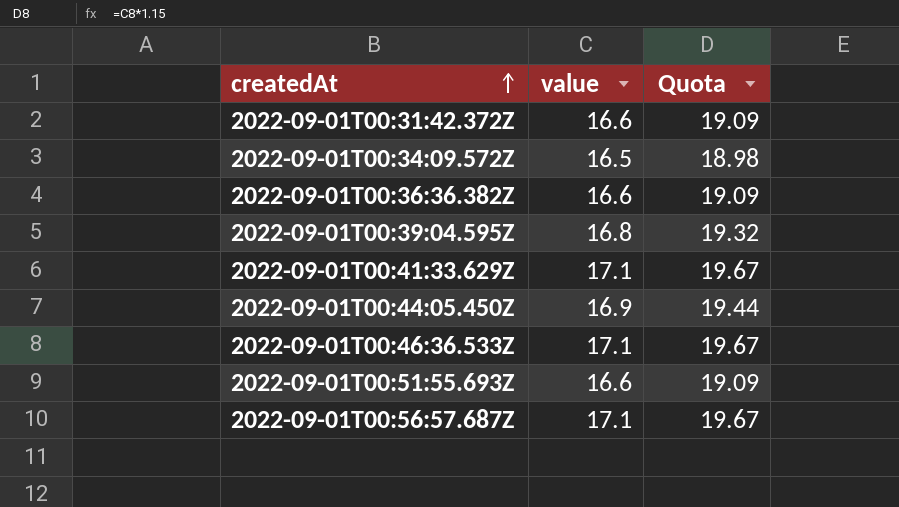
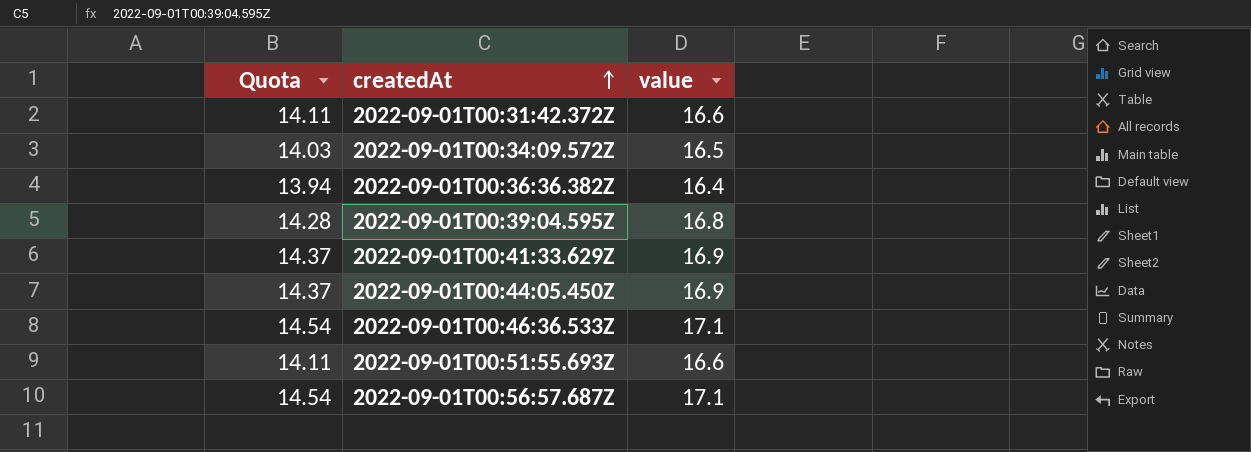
column Quota | formula: [value] * 1.15 -> [value] * 0.85
column Quota | position: 3 -> 1
2022-09-01T00:36:36.382Z | value: 16.6 -> 16.4
2022-09-01T00:41:33.629Z | value: 17.1 -> 16.9

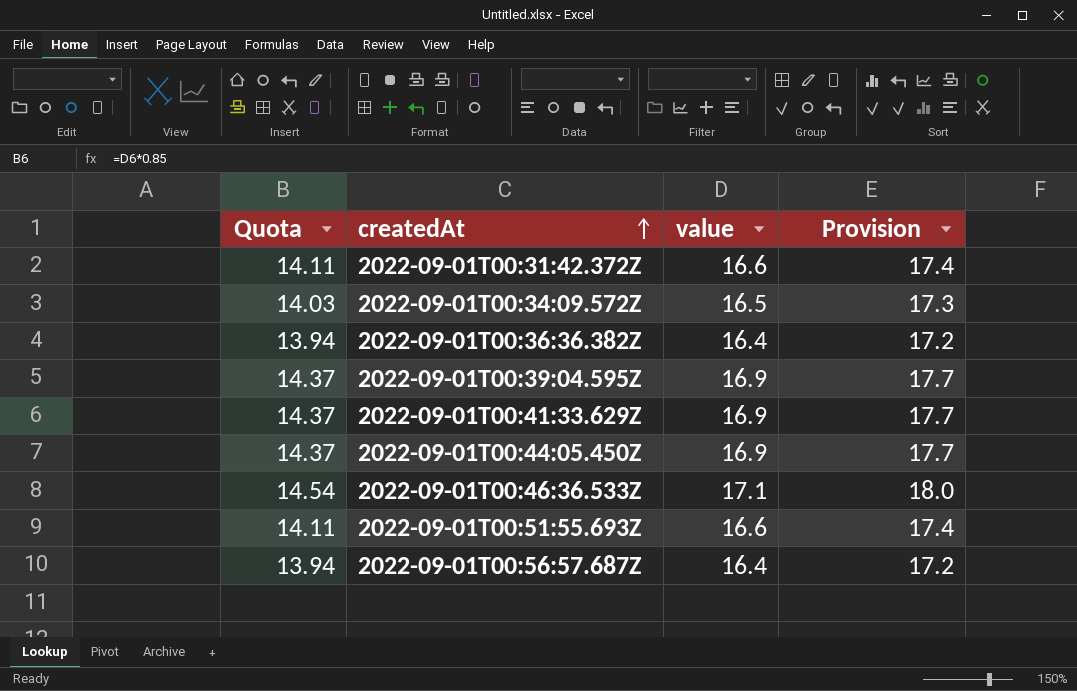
column Provision | formula: none -> [value] * 1.05
2022-09-01T00:39:04.595Z | Quota: 14.28 -> 14.37
2022-09-01T00:39:04.595Z | value: 16.8 -> 16.9
2022-09-01T00:56:57.687Z | Quota: 14.54 -> 13.94
2022-09-01T00:56:57.687Z | value: 17.1 -> 16.4

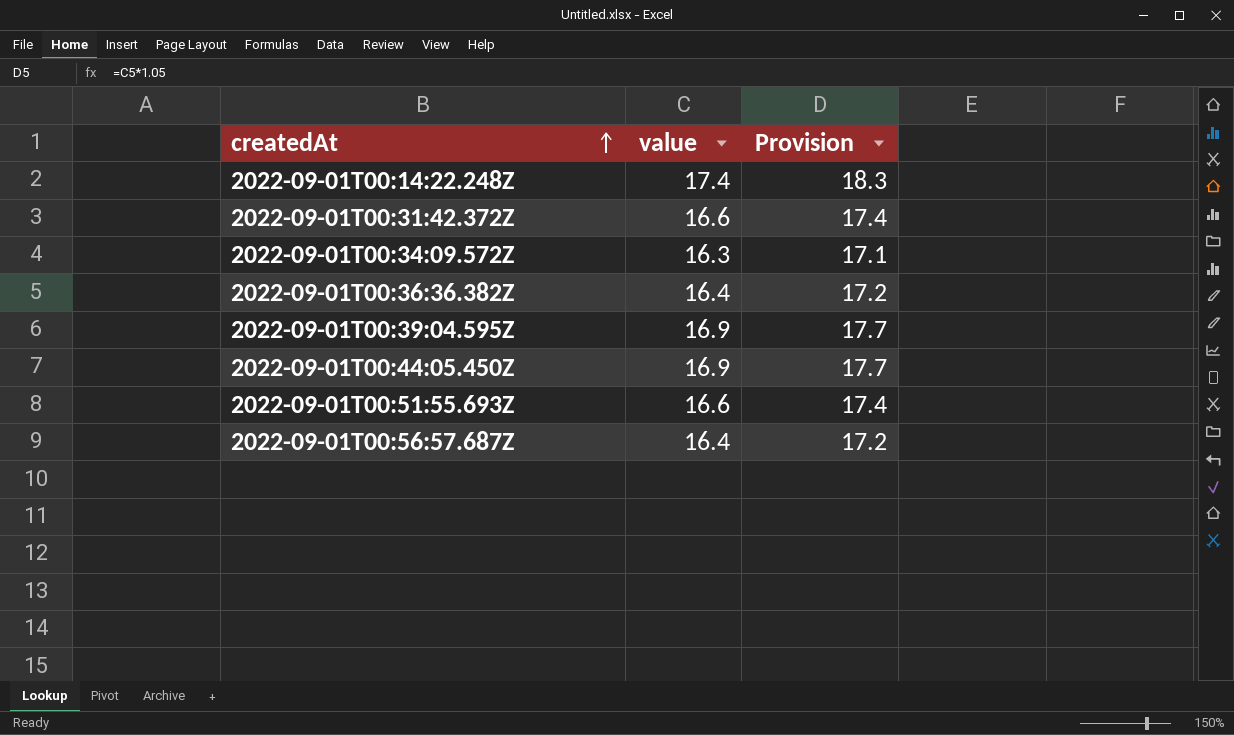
column Quota | formula: [value] * 0.85 -> none
row 2022-09-01T00:41:33.629Z: 14.37 | 16.9 | 17.7 -> none
row 2022-09-01T00:46:36.533Z: 14.54 | 17.1 | 18.0 -> none
row 2022-09-01T00:14:22.248Z: none -> 17.4 | 18.3
2022-09-01T00:34:09.572Z | value: 16.5 -> 16.3
2022-09-01T00:34:09.572Z | Provision: 17.3 -> 17.1

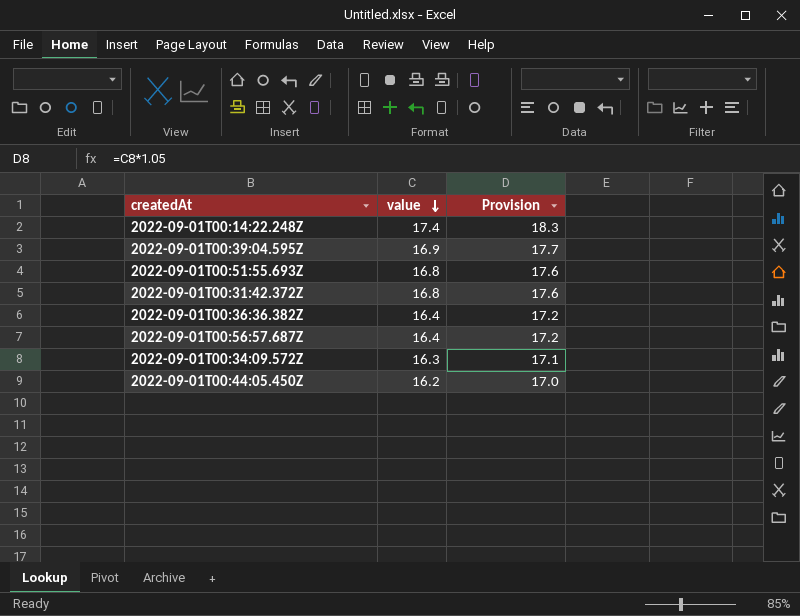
row order: createdAt ascending -> value descending
2022-09-01T00:51:55.693Z | value: 16.6 -> 16.8
2022-09-01T00:51:55.693Z | Provision: 17.4 -> 17.6
2022-09-01T00:31:42.372Z | value: 16.6 -> 16.8
2022-09-01T00:31:42.372Z | Provision: 17.4 -> 17.6
2022-09-01T00:44:05.450Z | value: 16.9 -> 16.2
2022-09-01T00:44:05.450Z | Provision: 17.7 -> 17.0

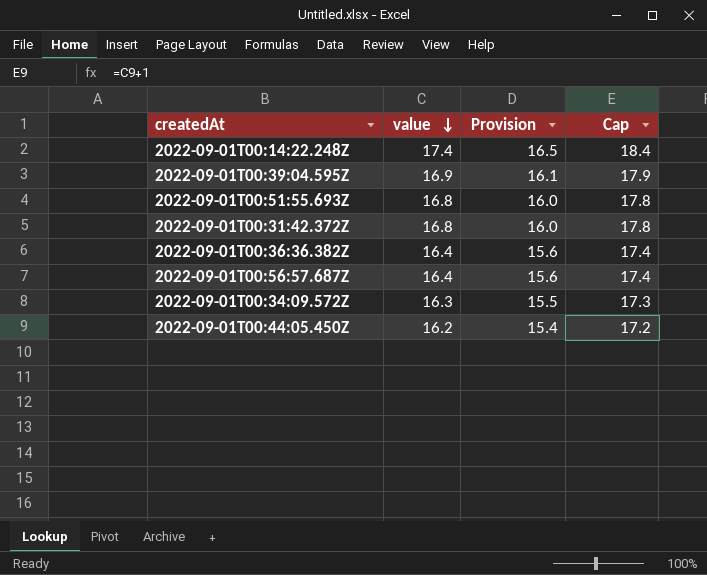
column Provision | formula: [value] * 1.05 -> [value] * 0.95
column Cap | formula: none -> [value] + 1

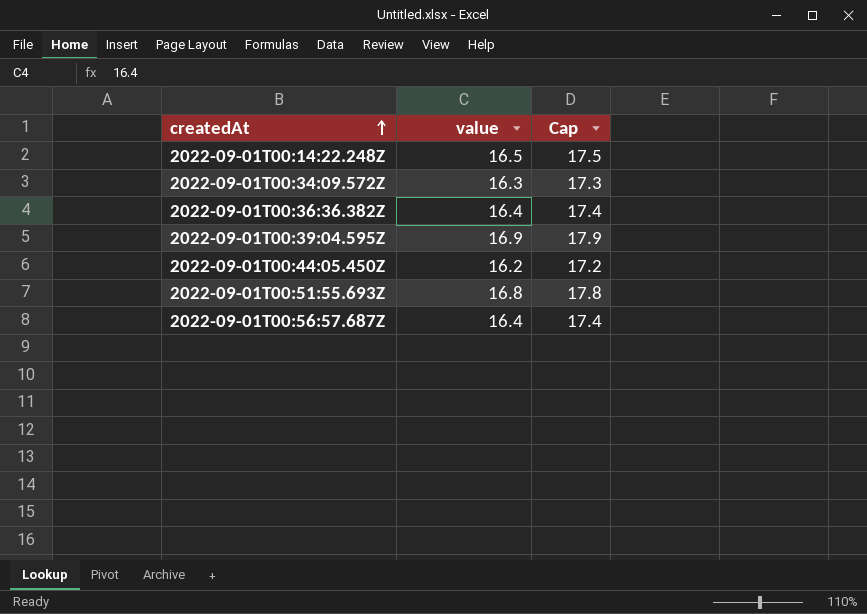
row order: value descending -> createdAt ascending
column Provision | formula: [value] * 0.95 -> none
row 2022-09-01T00:31:42.372Z: 16.8 | 16.0 | 17.8 -> none
2022-09-01T00:14:22.248Z | value: 17.4 -> 16.5
2022-09-01T00:14:22.248Z | Cap: 18.4 -> 17.5

